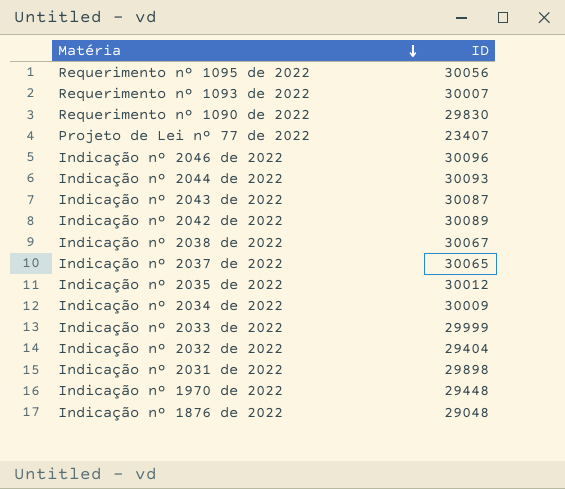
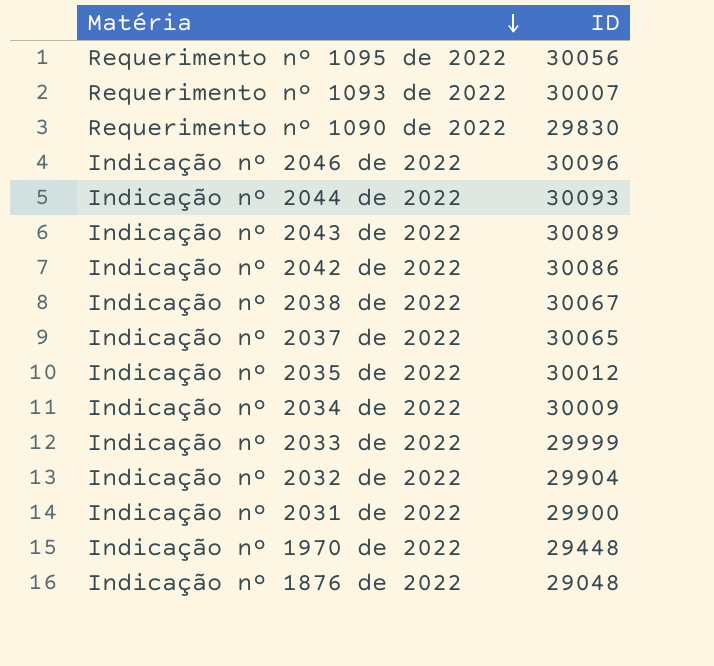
row Projeto de Lei nº 77 de 2022: 23407 -> none
Indicação nº 2043 de 2022 | ID: 30087 -> 30089
Indicação nº 2042 de 2022 | ID: 30089 -> 30086
Indicação nº 2032 de 2022 | ID: 29404 -> 29904
Indicação nº 2031 de 2022 | ID: 29898 -> 29900

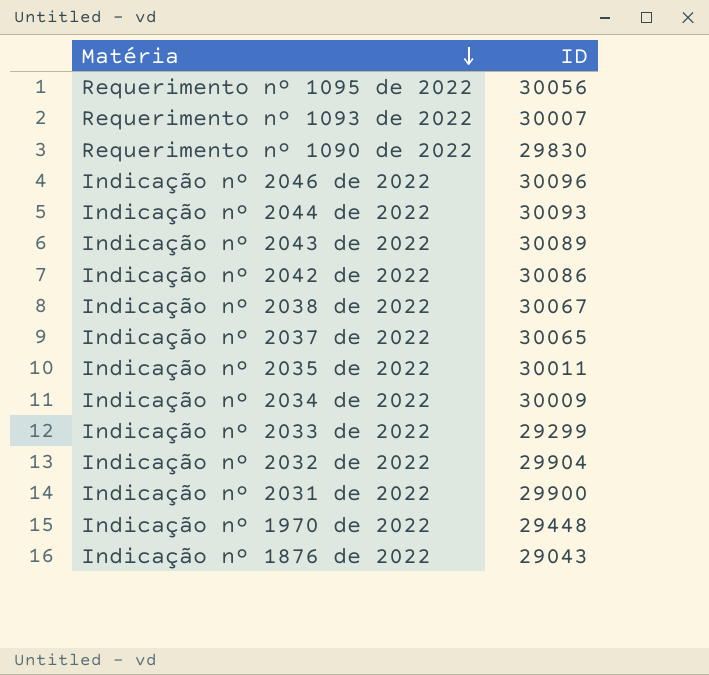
Indicação nº 2035 de 2022 | ID: 30012 -> 30011
Indicação nº 2033 de 2022 | ID: 29999 -> 29299
Indicação nº 1876 de 2022 | ID: 29048 -> 29043

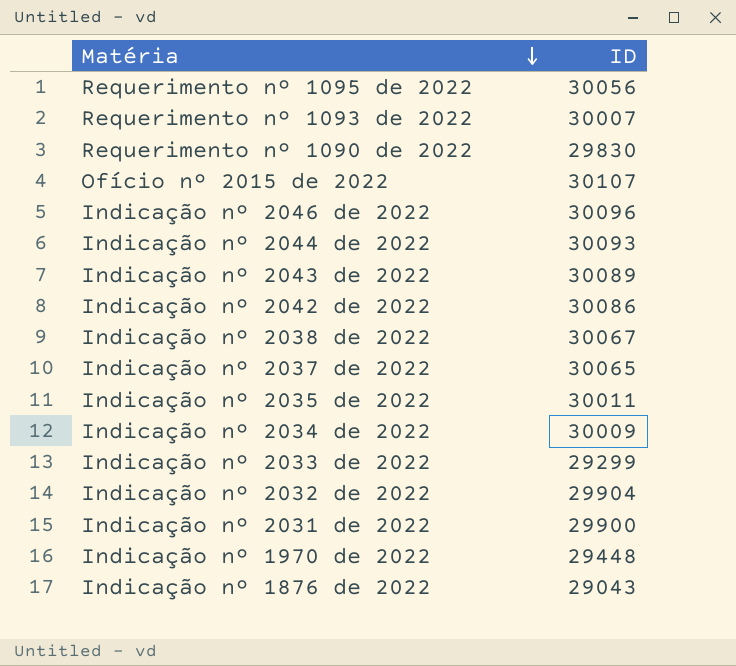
row Ofício nº 2015 de 2022: none -> 30107

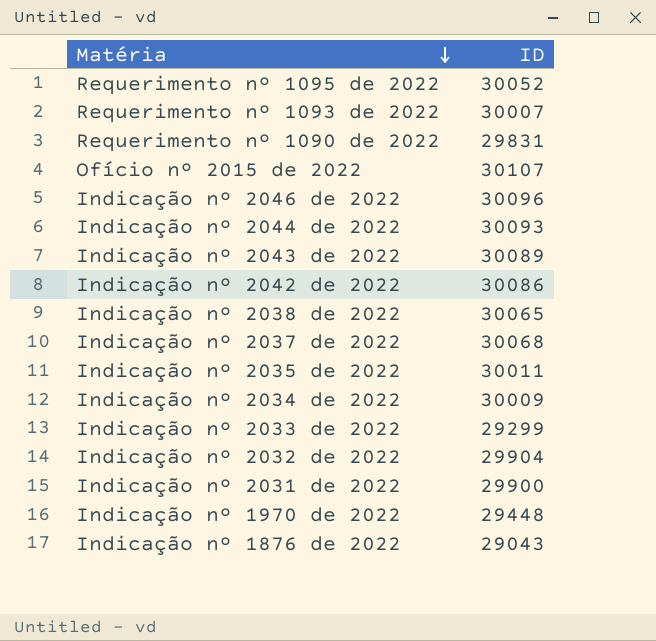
Requerimento nº 1095 de 2022 | ID: 30056 -> 30052
Requerimento nº 1090 de 2022 | ID: 29830 -> 29831
Indicação nº 2038 de 2022 | ID: 30067 -> 30065
Indicação nº 2037 de 2022 | ID: 30065 -> 30068

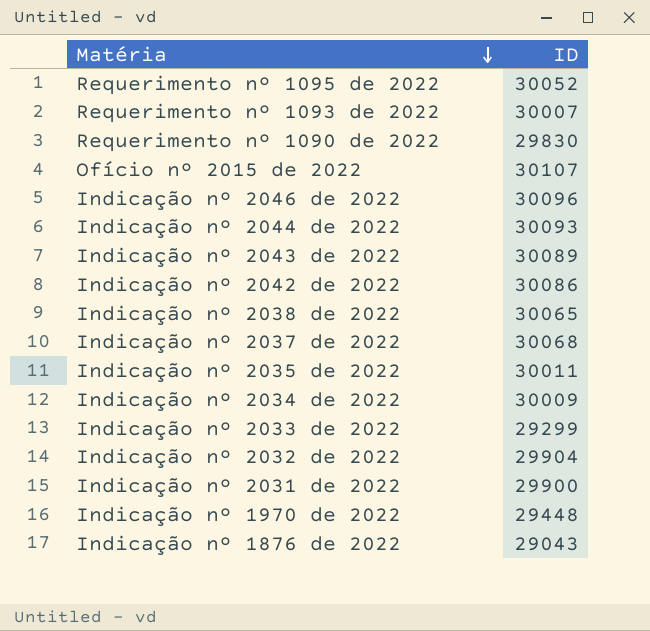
Requerimento nº 1090 de 2022 | ID: 29831 -> 29830

